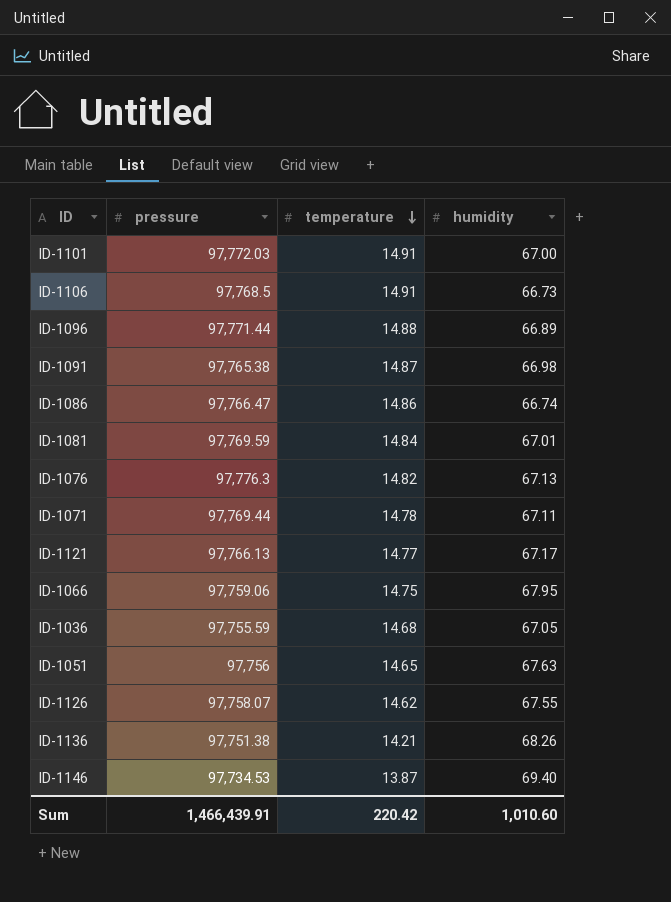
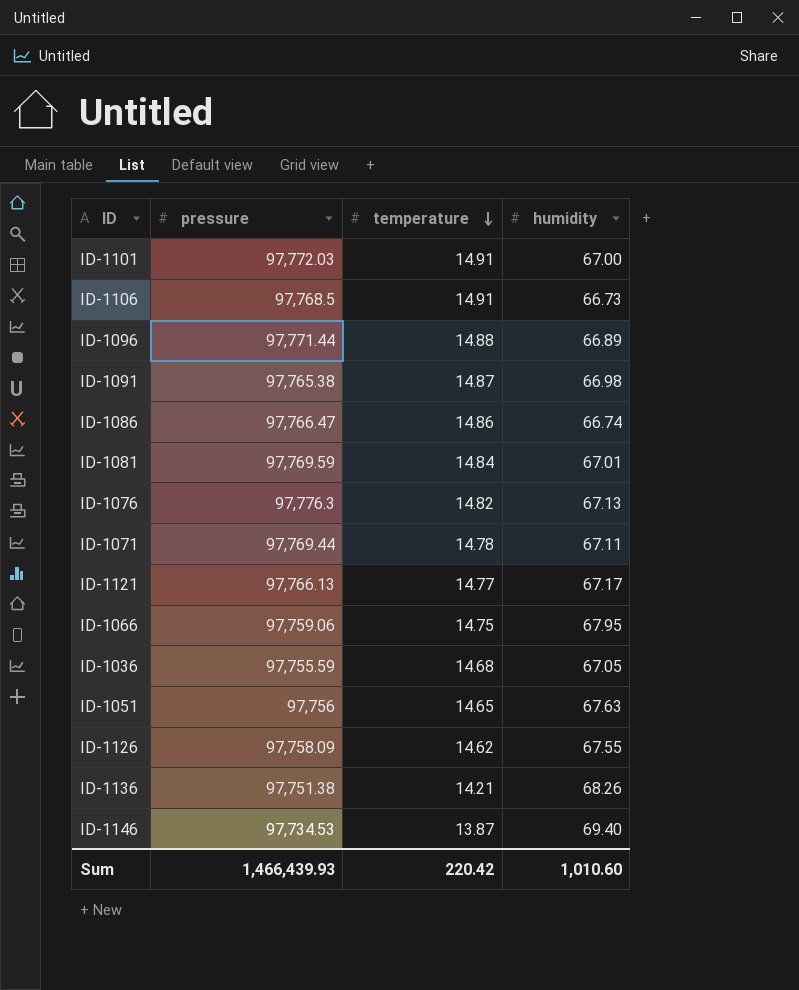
ID-1126 | pressure: 97,758.07 -> 97,758.09
Sum | pressure: 1,466,439.91 -> 1,466,439.93

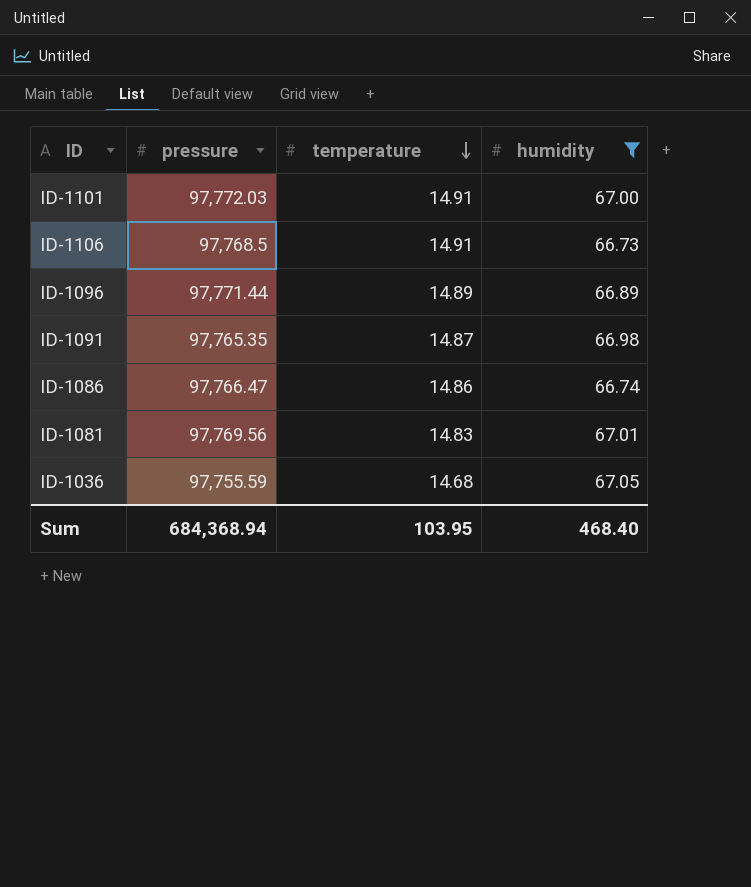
filter: none -> humidity <= 67.05
ID-1096 | temperature: 14.88 -> 14.89
ID-1091 | pressure: 97,765.38 -> 97,765.35
ID-1081 | pressure: 97,769.59 -> 97,769.56
ID-1081 | temperature: 14.84 -> 14.83
Sum | pressure: 1,466,439.93 -> 684,368.94
Sum | temperature: 220.42 -> 103.95
Sum | humidity: 1,010.60 -> 468.40

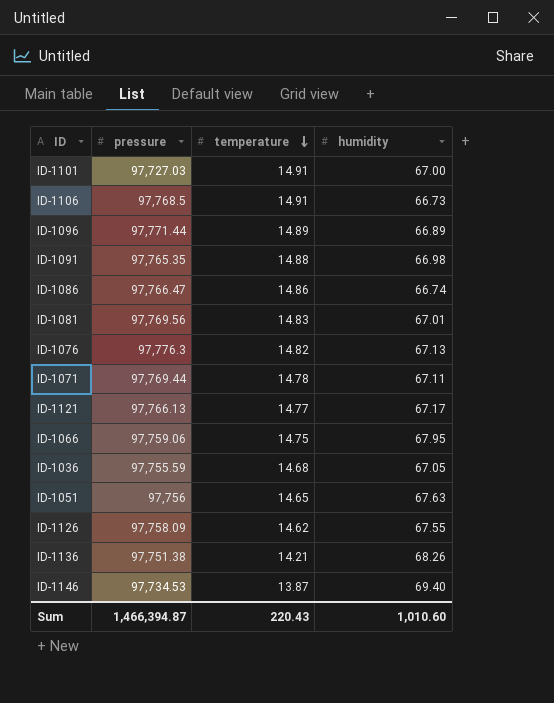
filter: humidity <= 67.05 -> none
ID-1101 | pressure: 97,772.03 -> 97,727.03
ID-1091 | temperature: 14.87 -> 14.88
Sum | pressure: 684,368.94 -> 1,466,394.87
Sum | temperature: 103.95 -> 220.43
Sum | humidity: 468.40 -> 1,010.60

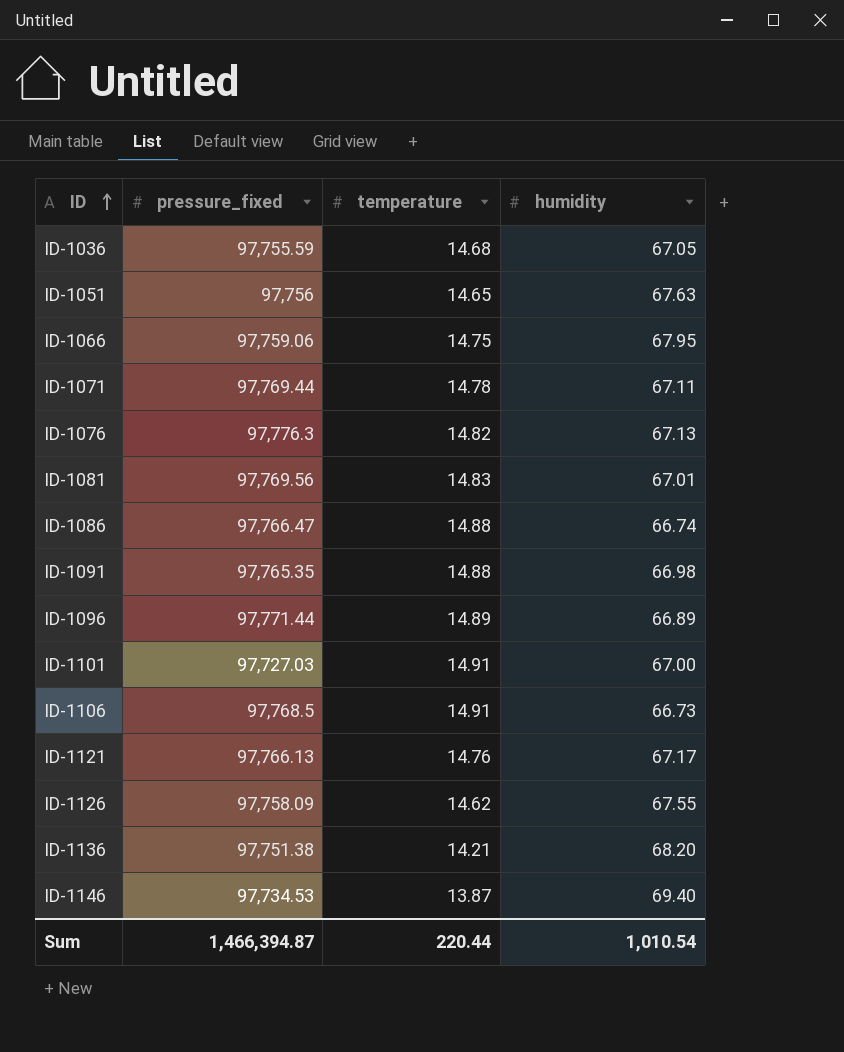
row order: temperature descending -> ID ascending
column name: pressure -> pressure_fixed
ID-1086 | temperature: 14.86 -> 14.88
ID-1121 | temperature: 14.77 -> 14.76
ID-1136 | humidity: 68.26 -> 68.20
Sum | temperature: 220.43 -> 220.44
Sum | humidity: 1,010.60 -> 1,010.54

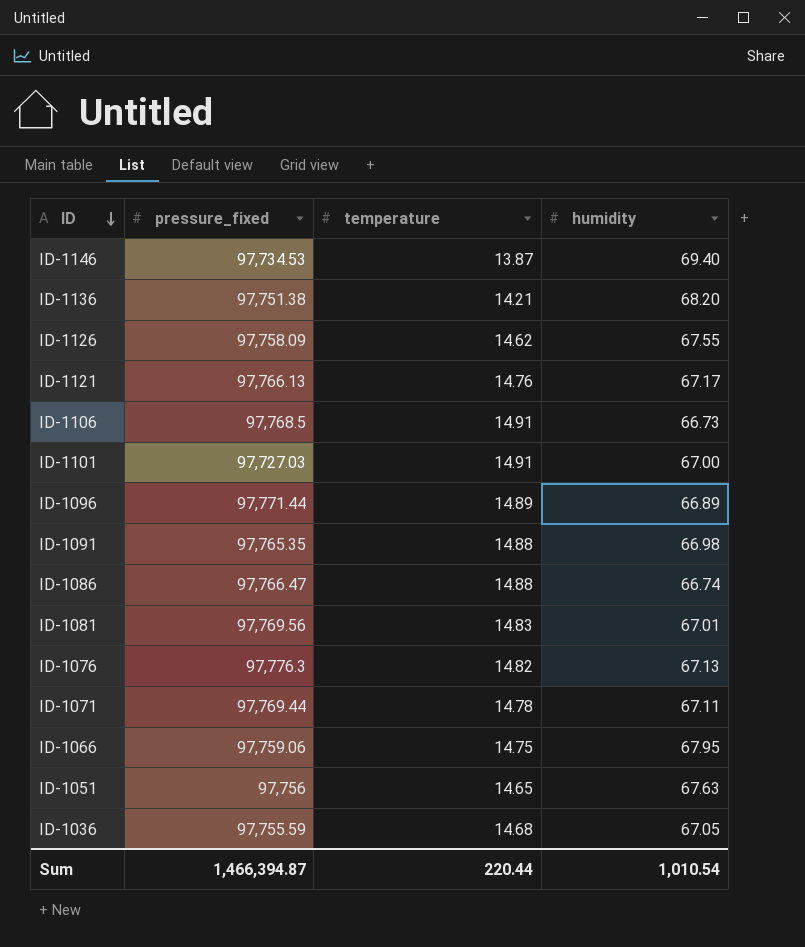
row order: ID ascending -> ID descending

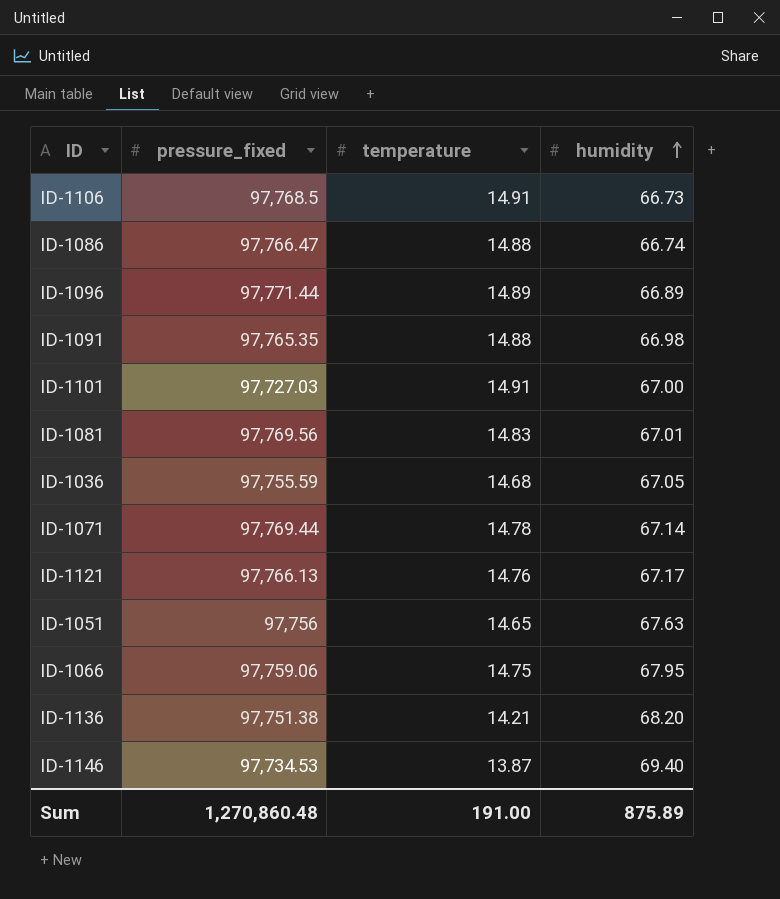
row order: ID descending -> humidity ascending
row ID-1126: 97,758.09 | 14.62 | 67.55 -> none
row ID-1076: 97,776.3 | 14.82 | 67.13 -> none
ID-1071 | humidity: 67.11 -> 67.14
Sum | pressure_fixed: 1,466,394.87 -> 1,270,860.48
Sum | temperature: 220.44 -> 191.00
Sum | humidity: 1,010.54 -> 875.89

